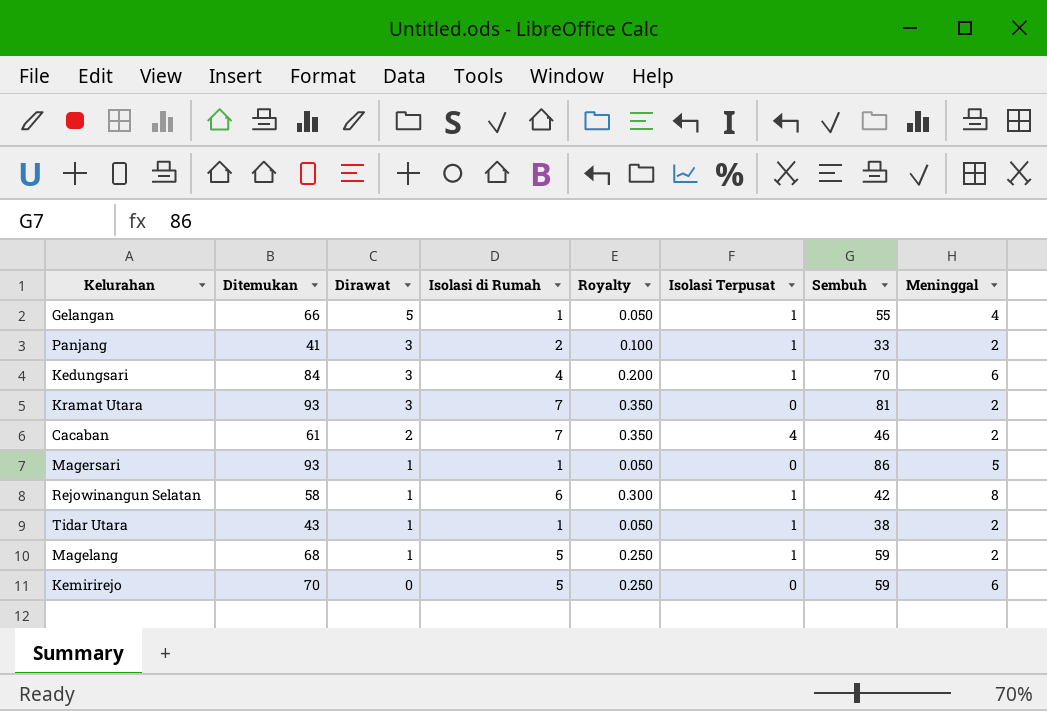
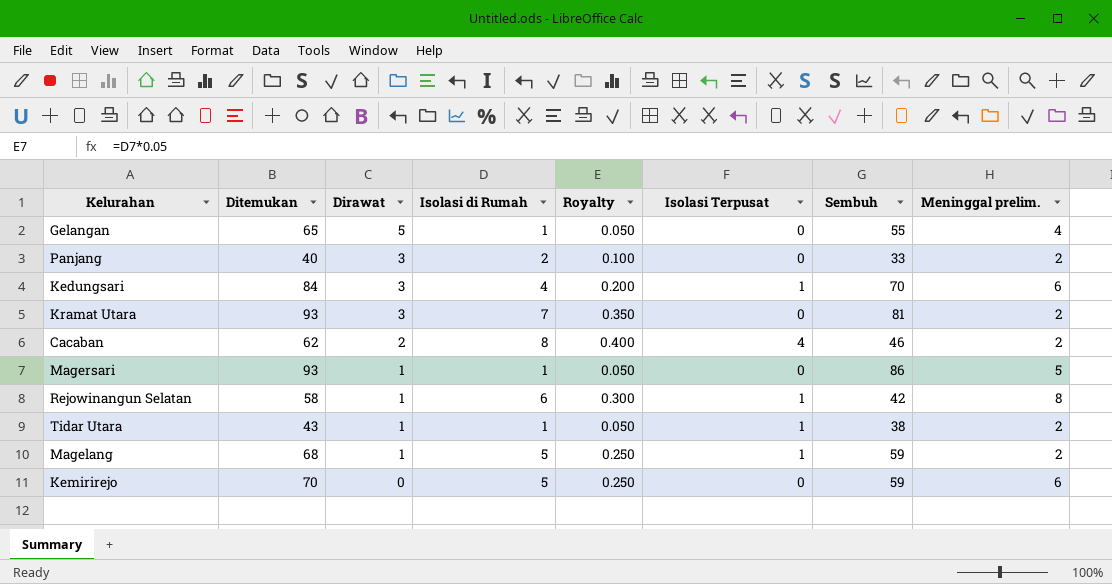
column name: Meninggal -> Meninggal prelim.
Gelangan | Ditemukan: 66 -> 65
Gelangan | Isolasi Terpusat: 1 -> 0
Panjang | Ditemukan: 41 -> 40
Panjang | Isolasi Terpusat: 1 -> 0
Cacaban | Ditemukan: 61 -> 62
Cacaban | Isolasi di Rumah: 7 -> 8
Cacaban | Royalty: 0.350 -> 0.400

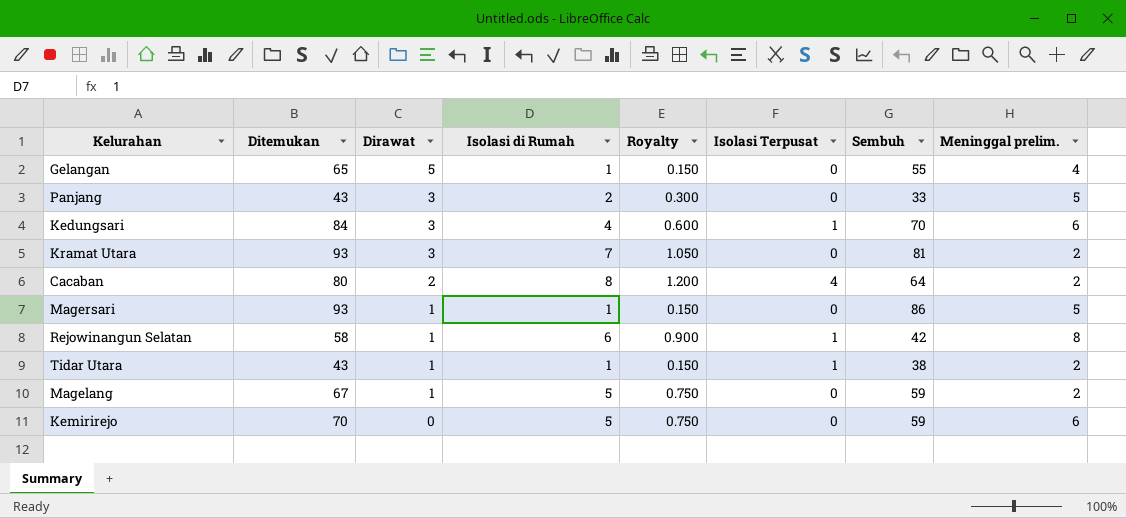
column Royalty | formula: [Isolasi di Rumah] * 0.05 -> [Isolasi di Rumah] * 0.15
Panjang | Ditemukan: 40 -> 43
Panjang | Meninggal prelim.: 2 -> 5
Cacaban | Ditemukan: 62 -> 80
Cacaban | Sembuh: 46 -> 64
Magelang | Ditemukan: 68 -> 67
Magelang | Isolasi Terpusat: 1 -> 0

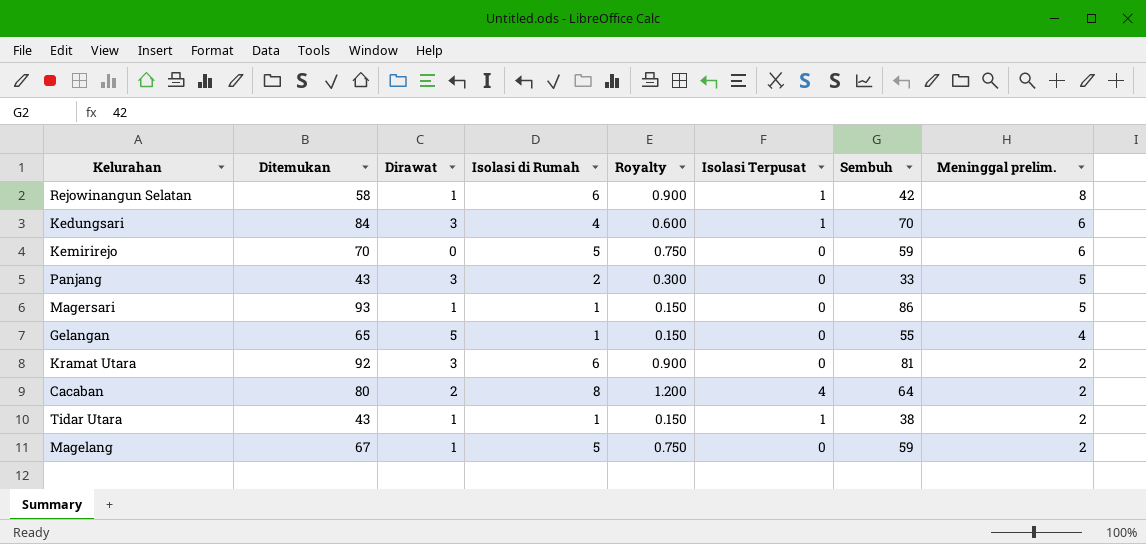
row order: Dirawat descending -> Meninggal prelim. descending
Kramat Utara | Ditemukan: 93 -> 92
Kramat Utara | Isolasi di Rumah: 7 -> 6
Kramat Utara | Royalty: 1.050 -> 0.900

